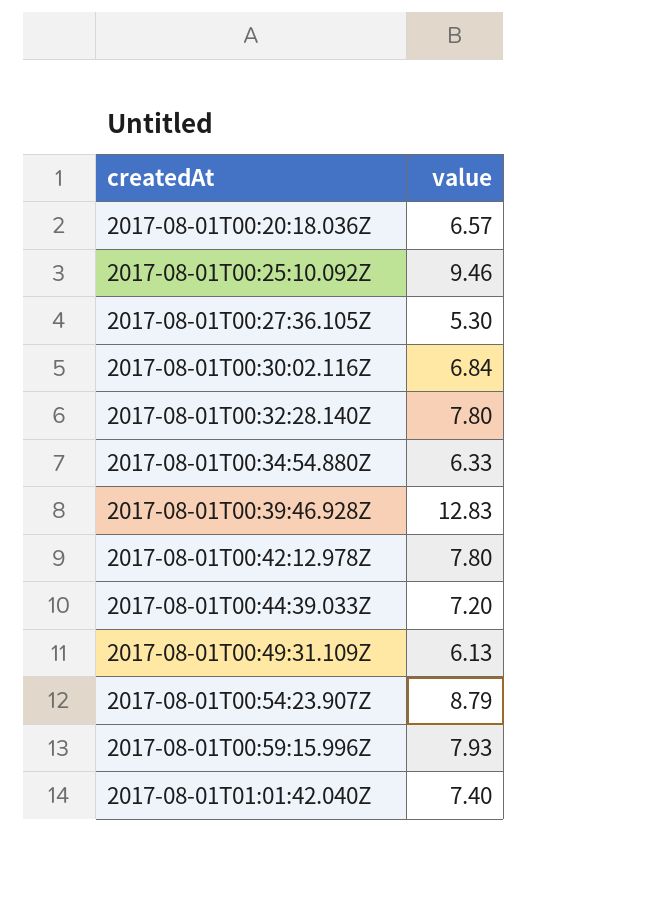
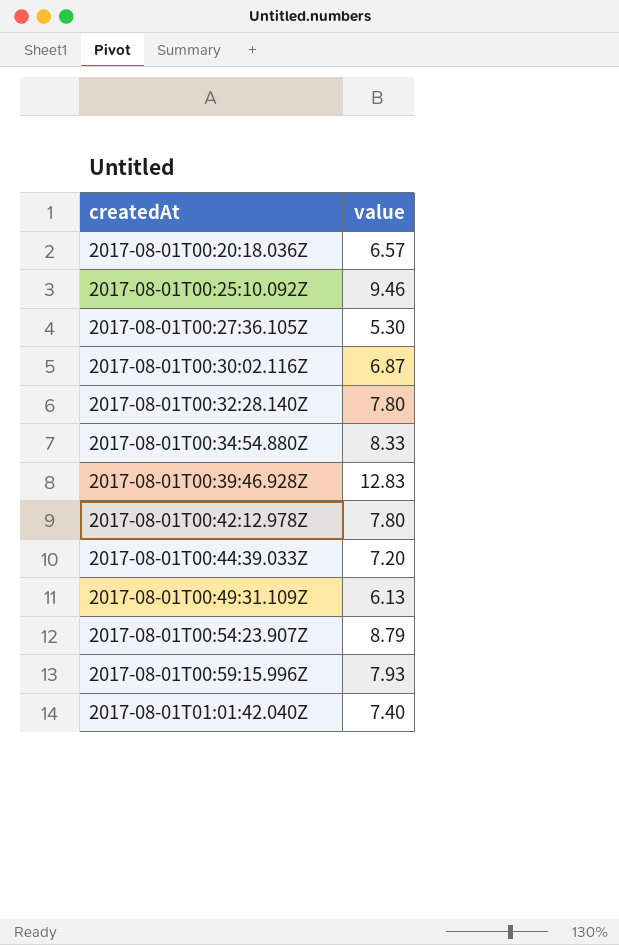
2017-08-01T00:30:02.116Z | value: 6.84 -> 6.87
2017-08-01T00:34:54.880Z | value: 6.33 -> 8.33

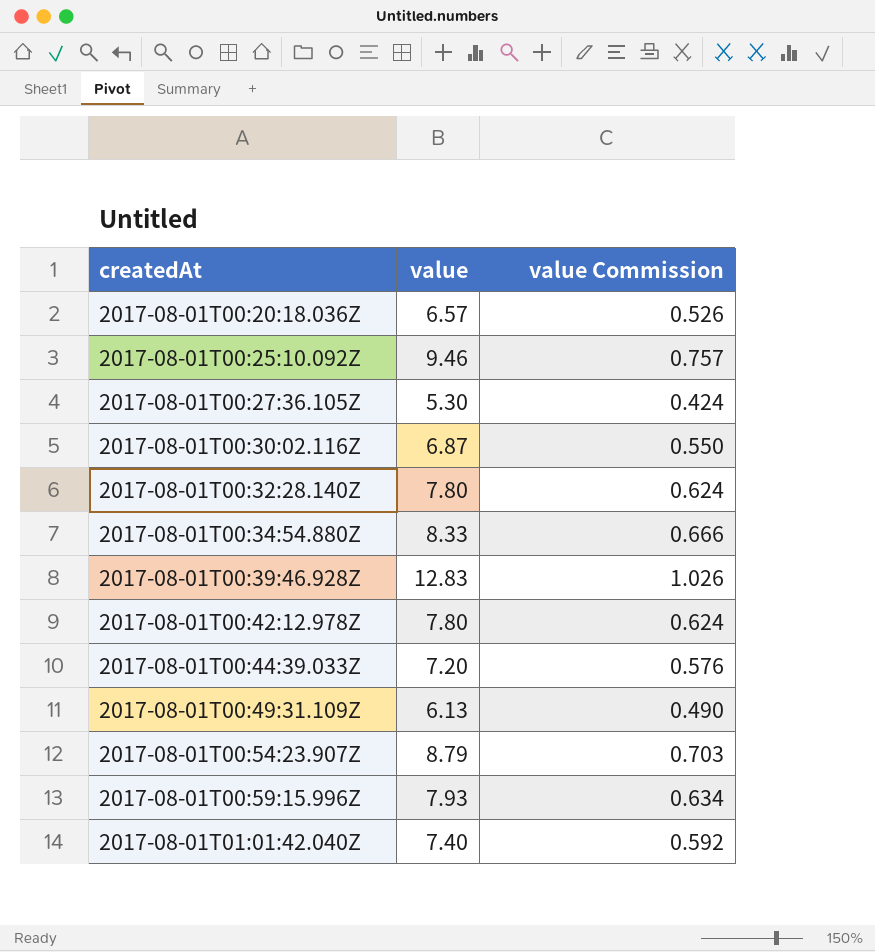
column value Commission | formula: none -> [value] * 0.08

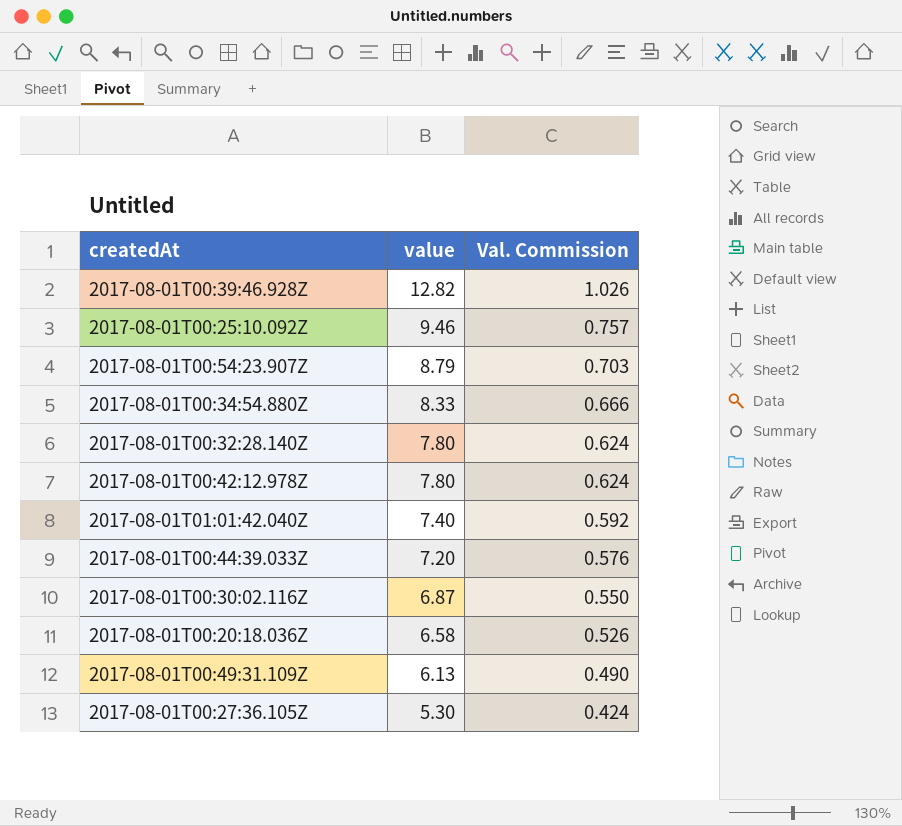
row order: createdAt ascending -> value descending
column name: value Commission -> Val. Commission
row 2017-08-01T00:59:15.996Z: 7.93 | 0.634 -> none
2017-08-01T00:39:46.928Z | value: 12.83 -> 12.82
2017-08-01T00:20:18.036Z | value: 6.57 -> 6.58

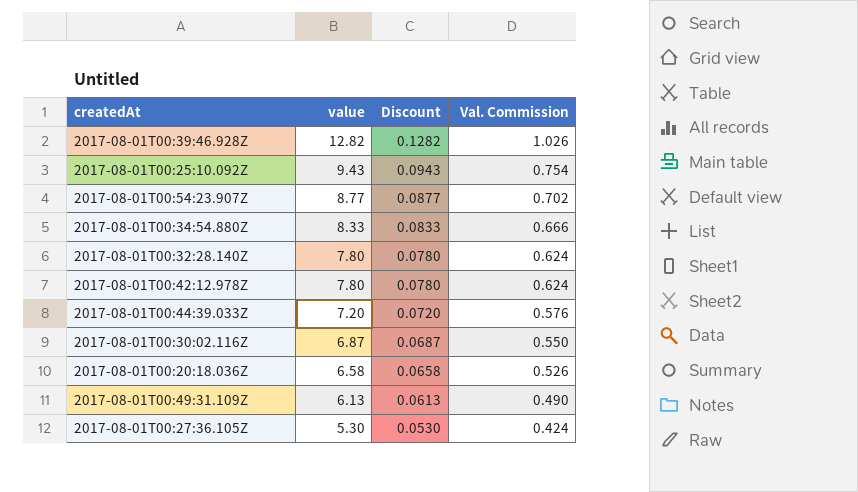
column Discount | formula: none -> [value] * 0.01
row 2017-08-01T01:01:42.040Z: 7.40 | 0.592 -> none
2017-08-01T00:25:10.092Z | value: 9.46 -> 9.43
2017-08-01T00:25:10.092Z | Val. Commission: 0.757 -> 0.754
2017-08-01T00:54:23.907Z | value: 8.79 -> 8.77
2017-08-01T00:54:23.907Z | Val. Commission: 0.703 -> 0.702

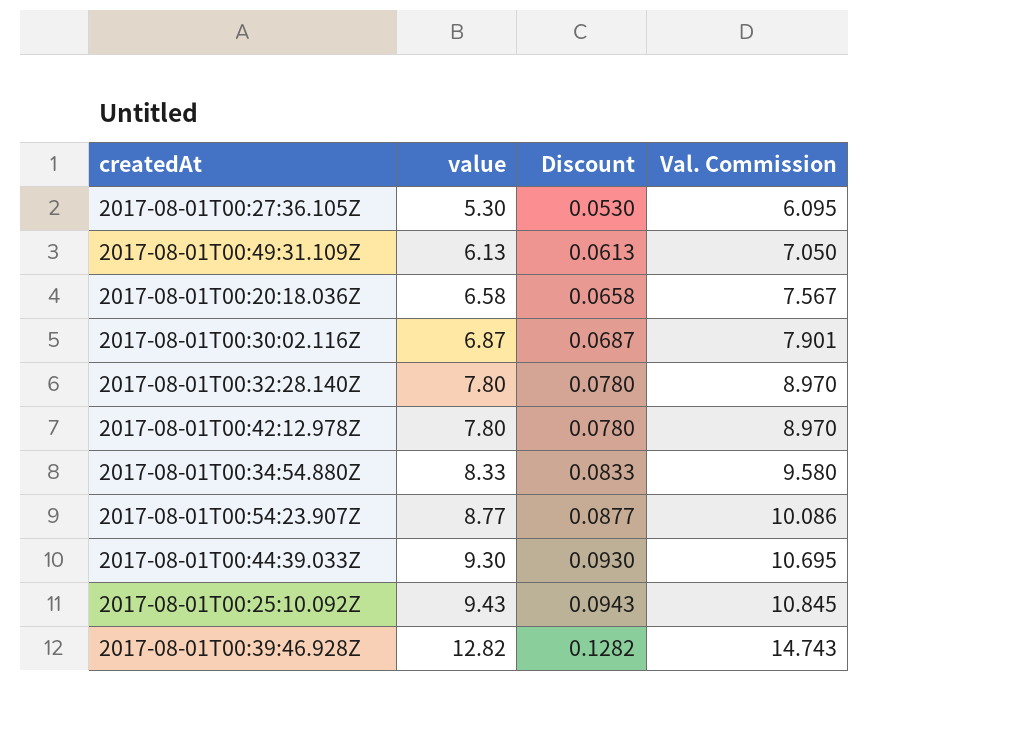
row order: value descending -> value ascending
column Val. Commission | formula: [value] * 0.08 -> [value] * 1.15
2017-08-01T00:44:39.033Z | value: 7.20 -> 9.30
2017-08-01T00:44:39.033Z | Discount: 0.0720 -> 0.0930

